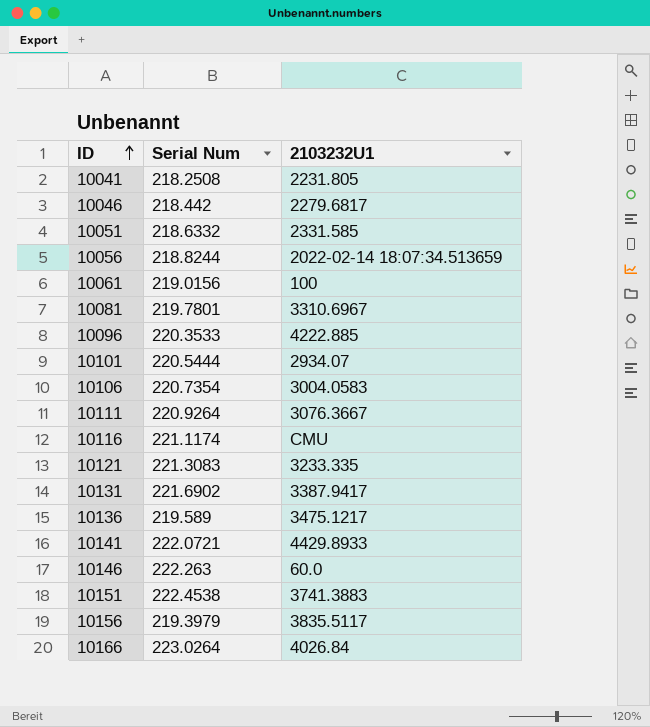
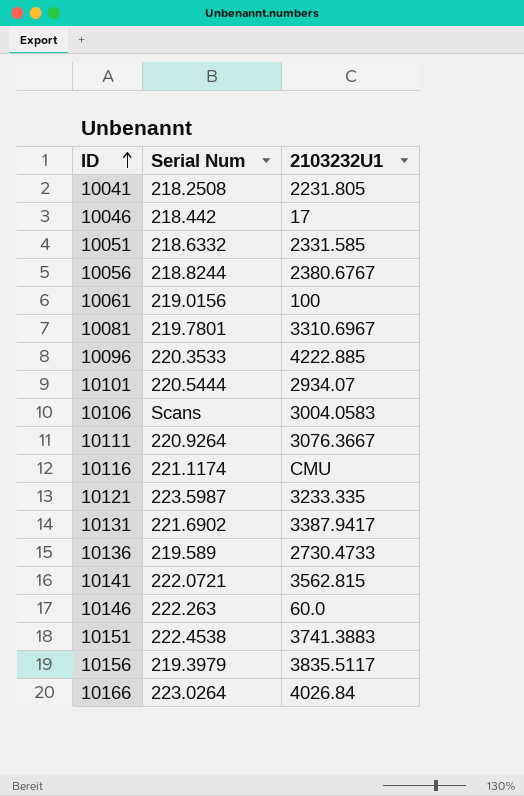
10046 | 2103232U1: 2279.6817 -> 17
10056 | 2103232U1: 2022-02-14 18:07:34.513659 -> 2380.6767
10106 | Serial Num: 220.7354 -> Scans
10121 | Serial Num: 221.3083 -> 223.5987
10136 | 2103232U1: 3475.1217 -> 2730.4733
10141 | 2103232U1: 4429.8933 -> 3562.815

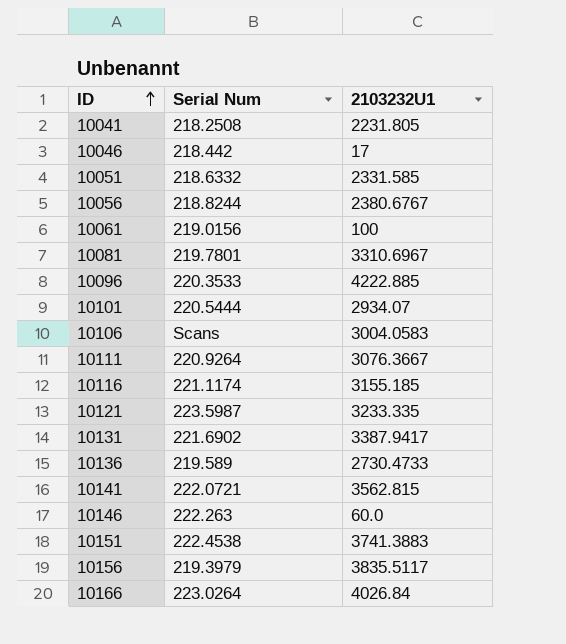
10116 | 2103232U1: CMU -> 3155.185

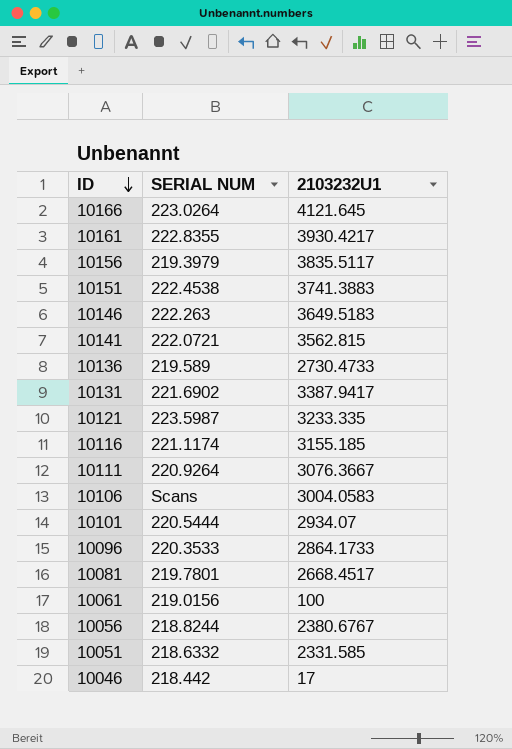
row order: ID ascending -> ID descending
column name: Serial Num -> SERIAL NUM
row 10041: 218.2508 | 2231.805 -> none
10166 | 2103232U1: 4026.84 -> 4121.645
row 10161: none -> 222.8355 | 3930.4217
10146 | 2103232U1: 60.0 -> 3649.5183
10096 | 2103232U1: 4222.885 -> 2864.1733
10081 | 2103232U1: 3310.6967 -> 2668.4517

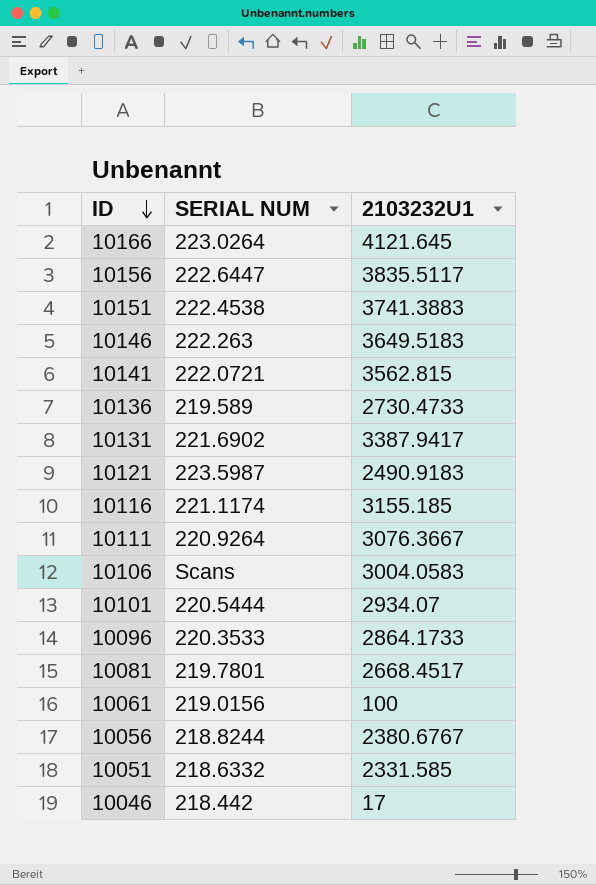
row 10161: 222.8355 | 3930.4217 -> none
10156 | SERIAL NUM: 219.3979 -> 222.6447
10121 | 2103232U1: 3233.335 -> 2490.9183

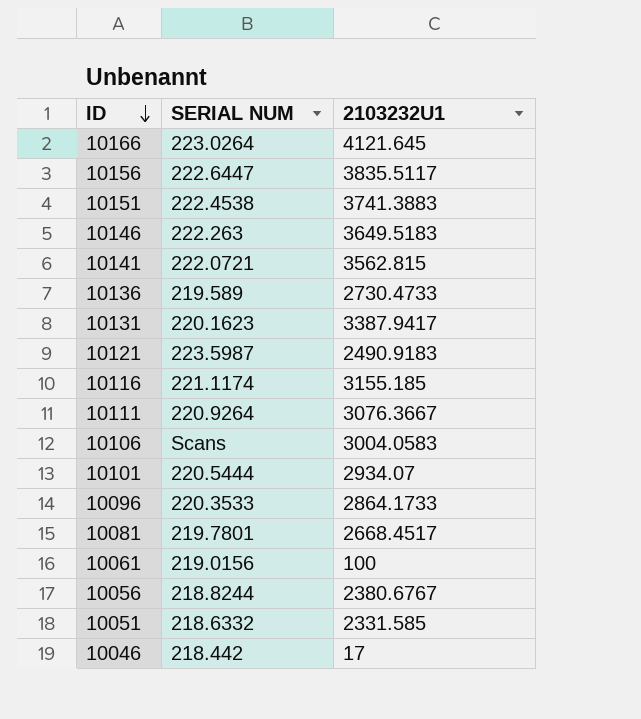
10131 | SERIAL NUM: 221.6902 -> 220.1623

